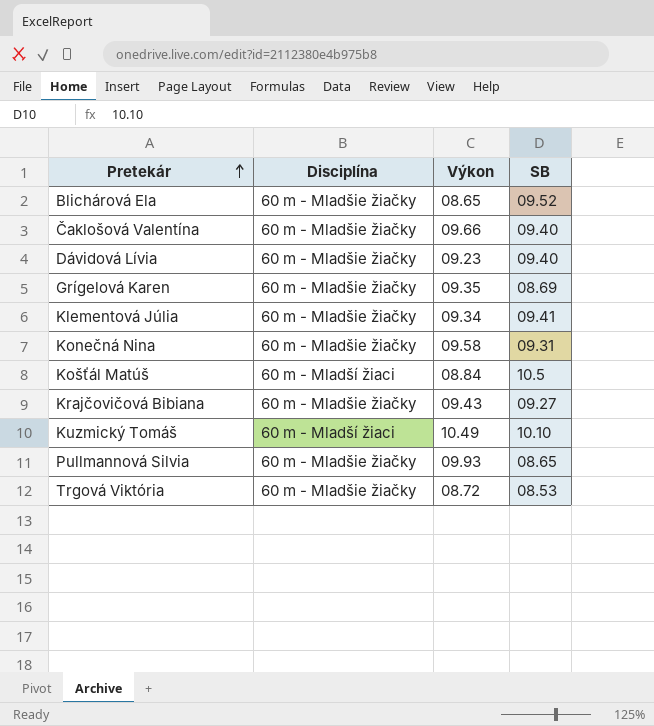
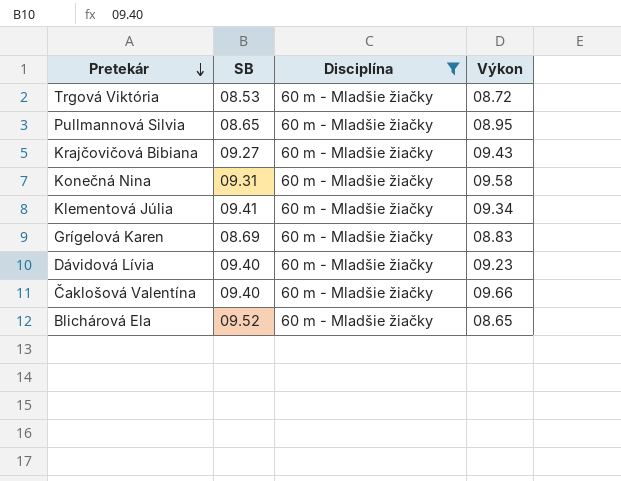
filter: none -> Disciplína = 60 m - Mladšie žiačky
row order: Pretekár ascending -> Pretekár descending
column SB | position: 4 -> 2
Pullmannová Silvia | Výkon: 09.93 -> 08.95
Grígelová Karen | Výkon: 09.35 -> 08.83

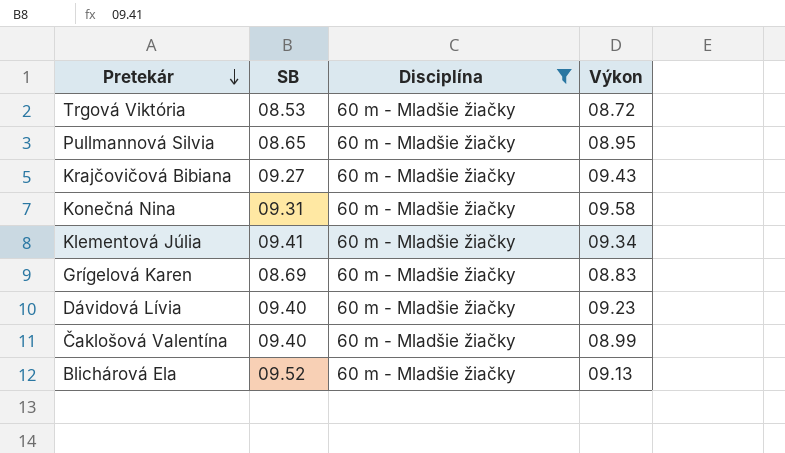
Čaklošová Valentína | Výkon: 09.66 -> 08.99
Blichárová Ela | Výkon: 08.65 -> 09.13

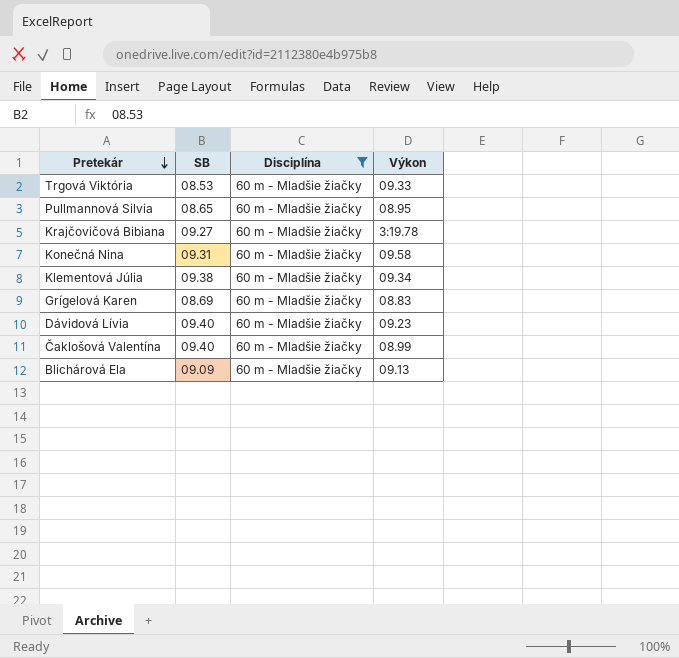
Trgová Viktória | Výkon: 08.72 -> 09.33
Krajčovičová Bibiana | Výkon: 09.43 -> 3:19.78
Klementová Júlia | SB: 09.41 -> 09.38
Blichárová Ela | SB: 09.52 -> 09.09

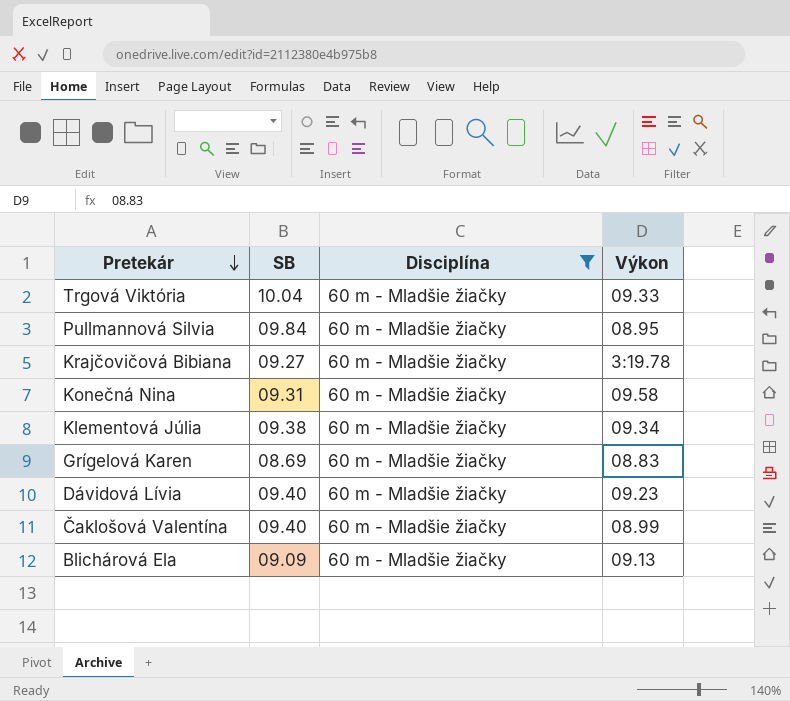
Trgová Viktória | SB: 08.53 -> 10.04
Pullmannová Silvia | SB: 08.65 -> 09.84

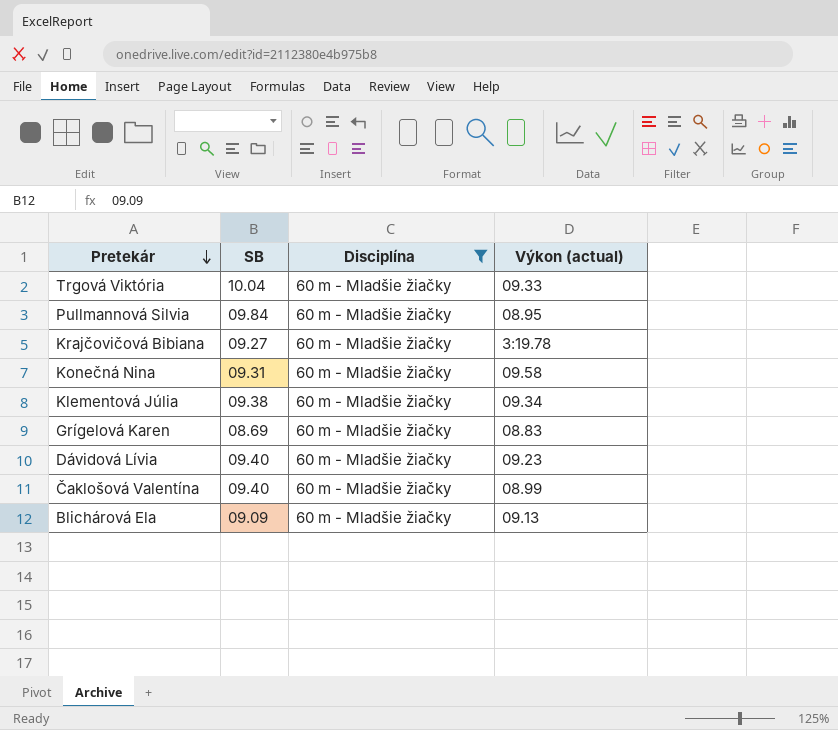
column name: Výkon -> Výkon (actual)

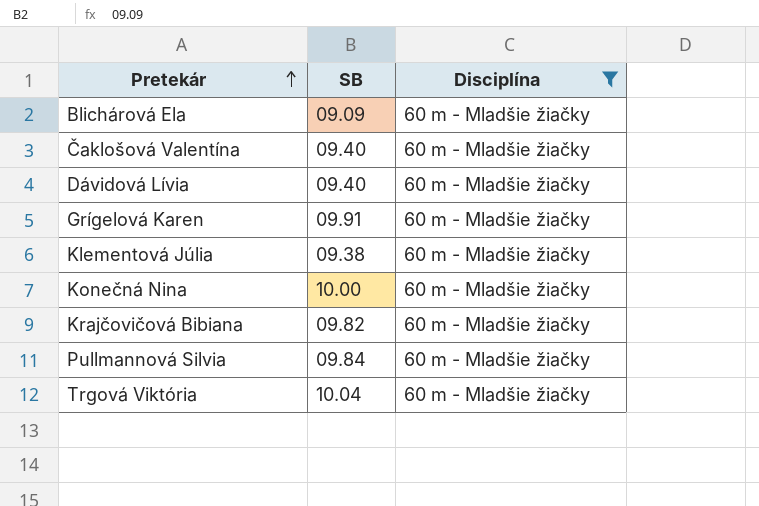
row order: Pretekár descending -> Pretekár ascending
column Výkon (actual) | position: 4 -> none
Grígelová Karen | SB: 08.69 -> 09.91
Konečná Nina | SB: 09.31 -> 10.00
Krajčovičová Bibiana | SB: 09.27 -> 09.82

